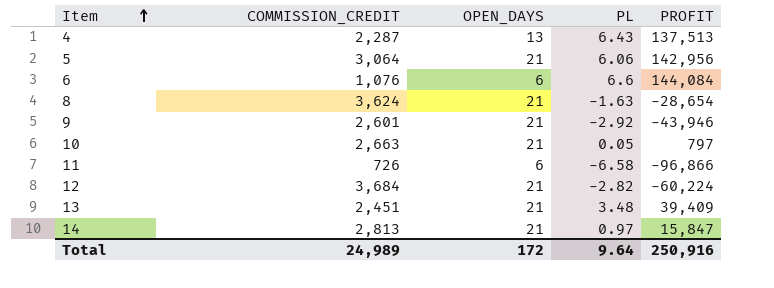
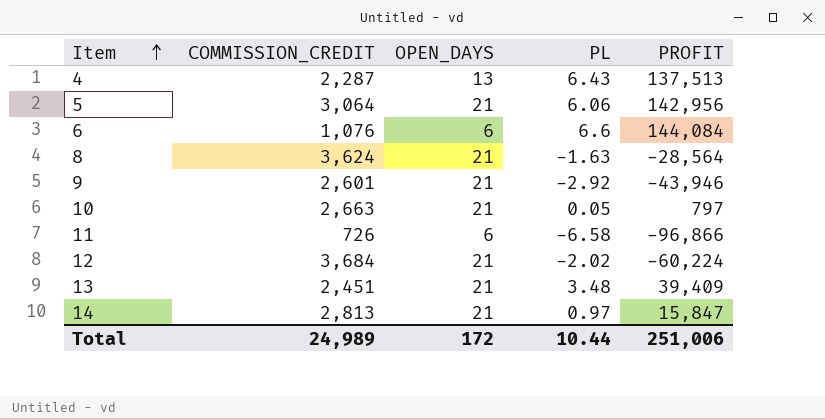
8 | PROFIT: -28,654 -> -28,564
12 | PL: -2.82 -> -2.02
Total | PL: 9.64 -> 10.44
Total | PROFIT: 250,916 -> 251,006

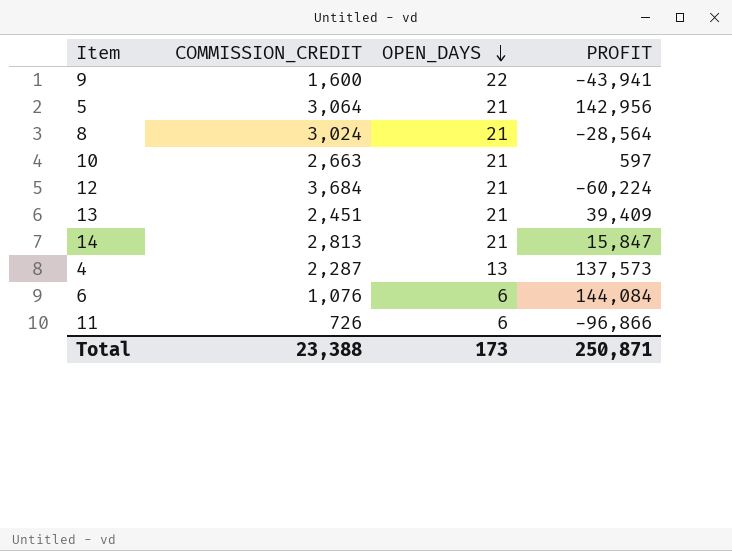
row order: Item ascending -> OPEN_DAYS descending
column PL | position: 4 -> none
9 | COMMISSION_CREDIT: 2,601 -> 1,600
9 | OPEN_DAYS: 21 -> 22
9 | PROFIT: -43,946 -> -43,941
8 | COMMISSION_CREDIT: 3,624 -> 3,024
10 | PROFIT: 797 -> 597
4 | PROFIT: 137,513 -> 137,573
Total | COMMISSION_CREDIT: 24,989 -> 23,388
Total | OPEN_DAYS: 172 -> 173
Total | PROFIT: 251,006 -> 250,871

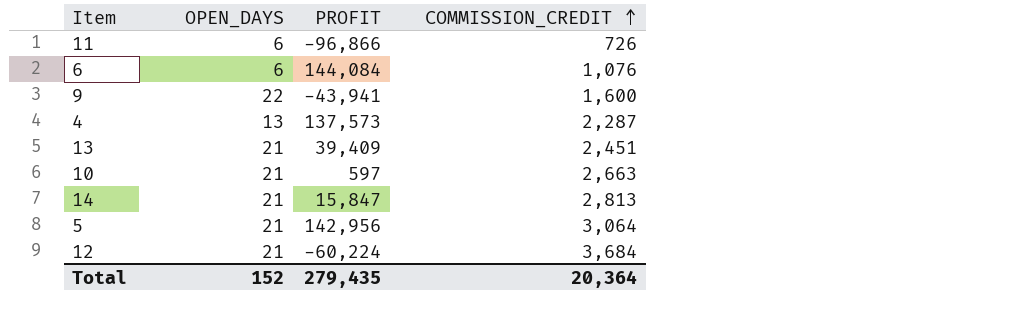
row order: OPEN_DAYS descending -> COMMISSION_CREDIT ascending
column COMMISSION_CREDIT | position: 2 -> 4
row 8: 3,024 | 21 | -28,564 -> none
Total | OPEN_DAYS: 173 -> 152
Total | PROFIT: 250,871 -> 279,435
Total | COMMISSION_CREDIT: 23,388 -> 20,364

